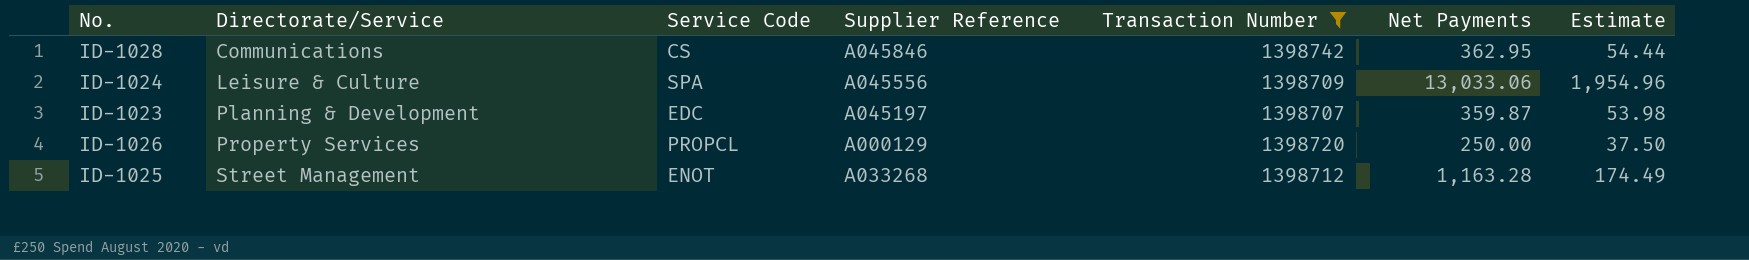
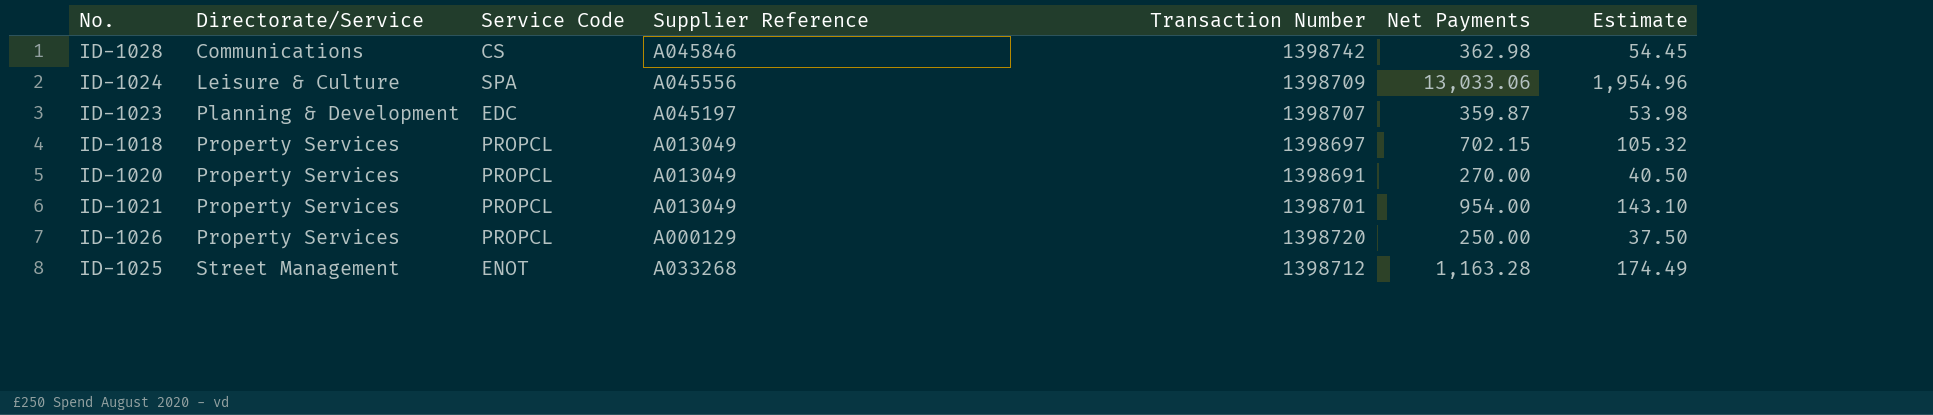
filter: Transaction Number >= 1398707 -> none
ID-1028 | Net Payments: 362.95 -> 362.98
ID-1028 | Estimate: 54.44 -> 54.45

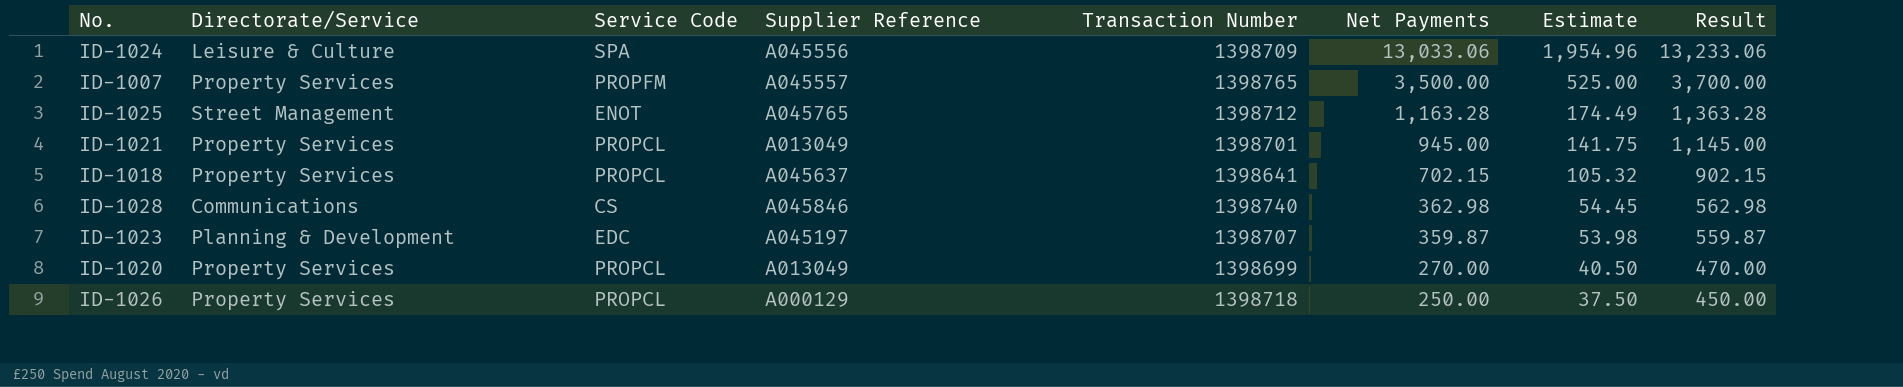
row order: Directorate/Service ascending -> Net Payments descending
column Result | formula: none -> [Net Payments] + 200
row ID-1007: none -> Property Services | PROPFM | A045557 | 1398765 | 3,500.00 | 525.00 | 3,700.00
ID-1025 | Supplier Reference: A033268 -> A045765
ID-1021 | Net Payments: 954.00 -> 945.00
ID-1021 | Estimate: 143.10 -> 141.75
ID-1018 | Supplier Reference: A013049 -> A045637
ID-1018 | Transaction Number: 1398697 -> 1398641
ID-1028 | Transaction Number: 1398742 -> 1398740
ID-1020 | Transaction Number: 1398691 -> 1398699
ID-1026 | Transaction Number: 1398720 -> 1398718

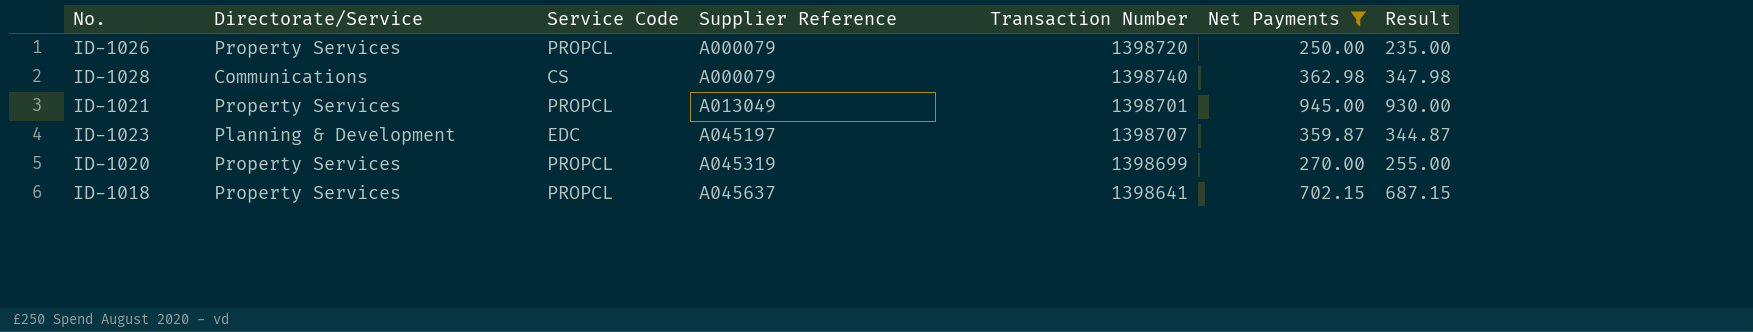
filter: none -> Net Payments <= 945.00
row order: Net Payments descending -> Supplier Reference ascending
column Estimate | formula: [Net Payments] * 0.15 -> none
column Result | formula: [Net Payments] + 200 -> [Net Payments] - 15
ID-1026 | Supplier Reference: A000129 -> A000079
ID-1026 | Transaction Number: 1398718 -> 1398720
ID-1028 | Supplier Reference: A045846 -> A000079
ID-1020 | Supplier Reference: A013049 -> A045319

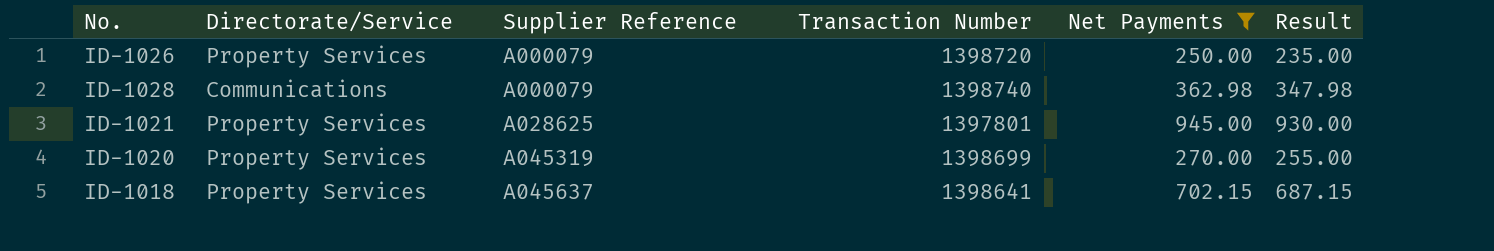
column Service Code | position: 3 -> none
row ID-1023: Planning & Development | EDC | A045197 | 1398707 | 359.87 | 344.87 -> none
ID-1021 | Supplier Reference: A013049 -> A028625
ID-1021 | Transaction Number: 1398701 -> 1397801

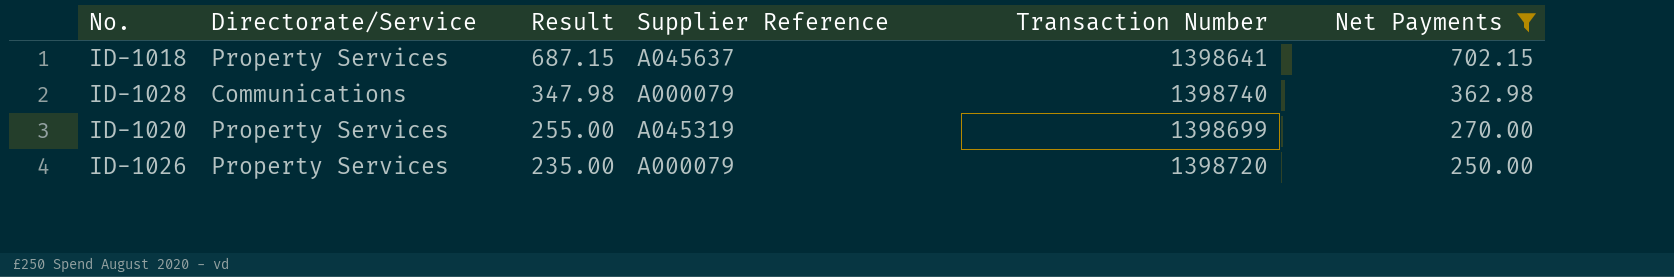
row order: Supplier Reference ascending -> Result descending
column Result | position: 6 -> 3
row ID-1021: Property Services | A028625 | 1397801 | 945.00 | 930.00 -> none

